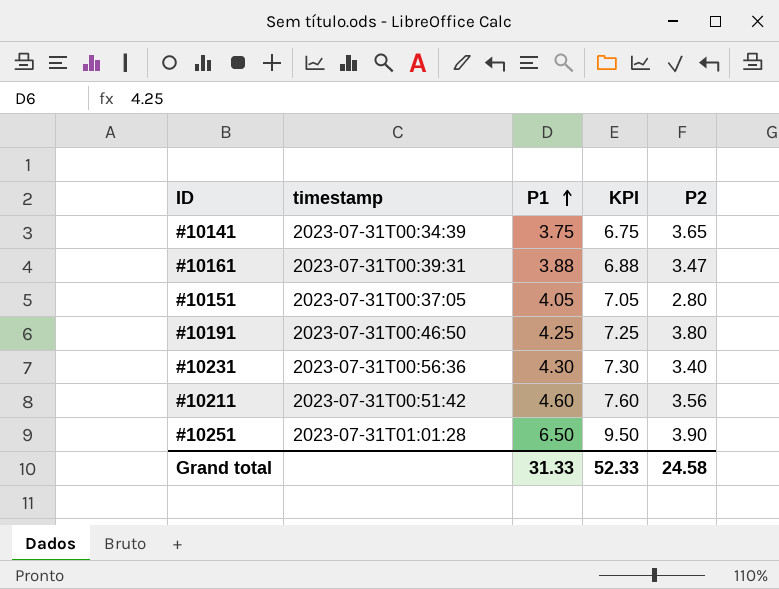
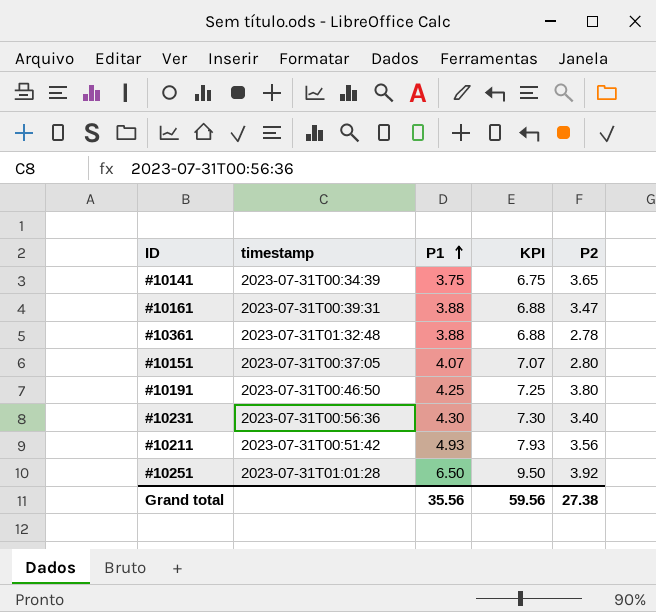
row #10361: none -> 2023-07-31T01:32:48 | 3.88 | 6.88 | 2.78
#10151 | P1: 4.05 -> 4.07
#10151 | KPI: 7.05 -> 7.07
#10211 | P1: 4.60 -> 4.93
#10211 | KPI: 7.60 -> 7.93
#10251 | P2: 3.90 -> 3.92
Grand total | P1: 31.33 -> 35.56
Grand total | KPI: 52.33 -> 59.56
Grand total | P2: 24.58 -> 27.38

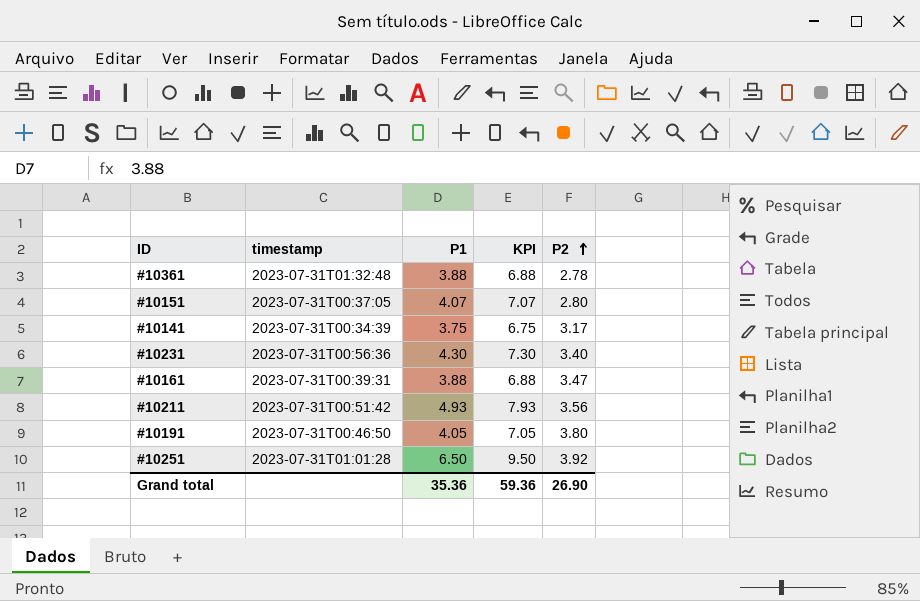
row order: P1 ascending -> P2 ascending
#10141 | P2: 3.65 -> 3.17
#10191 | P1: 4.25 -> 4.05
#10191 | KPI: 7.25 -> 7.05
Grand total | P1: 35.56 -> 35.36
Grand total | KPI: 59.56 -> 59.36
Grand total | P2: 27.38 -> 26.90

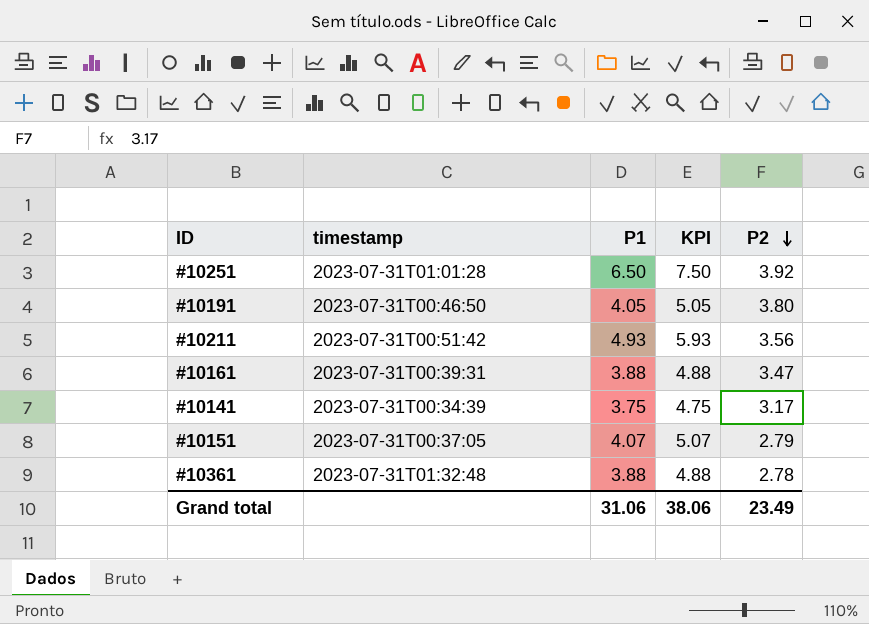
row order: P2 ascending -> P2 descending
column KPI | formula: [P1] + 3 -> [P1] + 1
row #10231: 2023-07-31T00:56:36 | 4.30 | 7.30 | 3.40 -> none
#10151 | P2: 2.80 -> 2.79
Grand total | P1: 35.36 -> 31.06
Grand total | KPI: 59.36 -> 38.06
Grand total | P2: 26.90 -> 23.49

